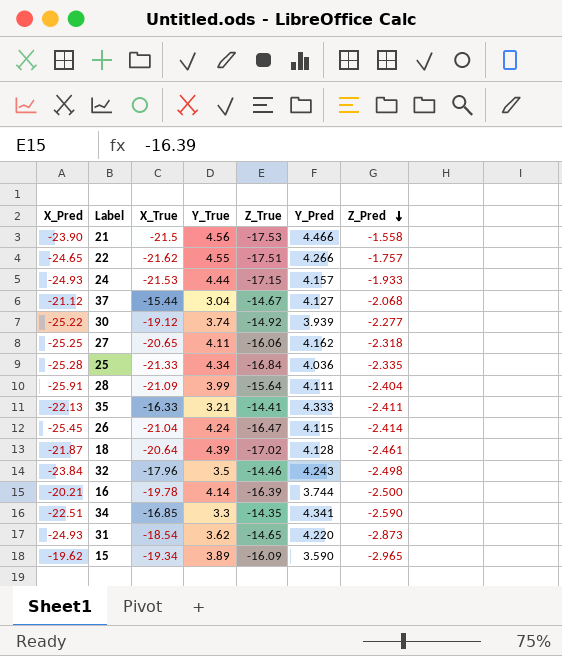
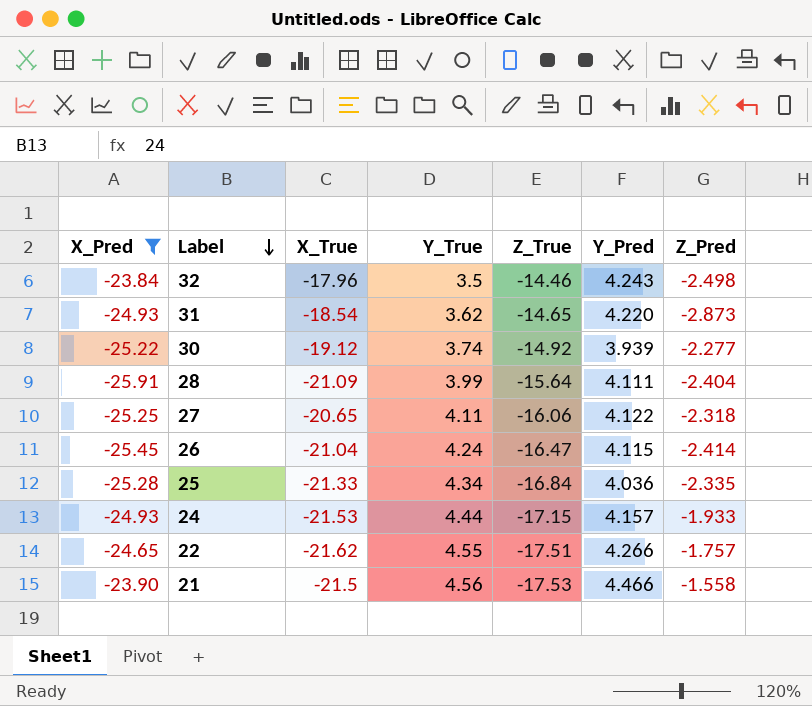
filter: none -> X_Pred <= -23.84
row order: Z_Pred descending -> Label descending
27 | Y_Pred: 4.162 -> 4.122

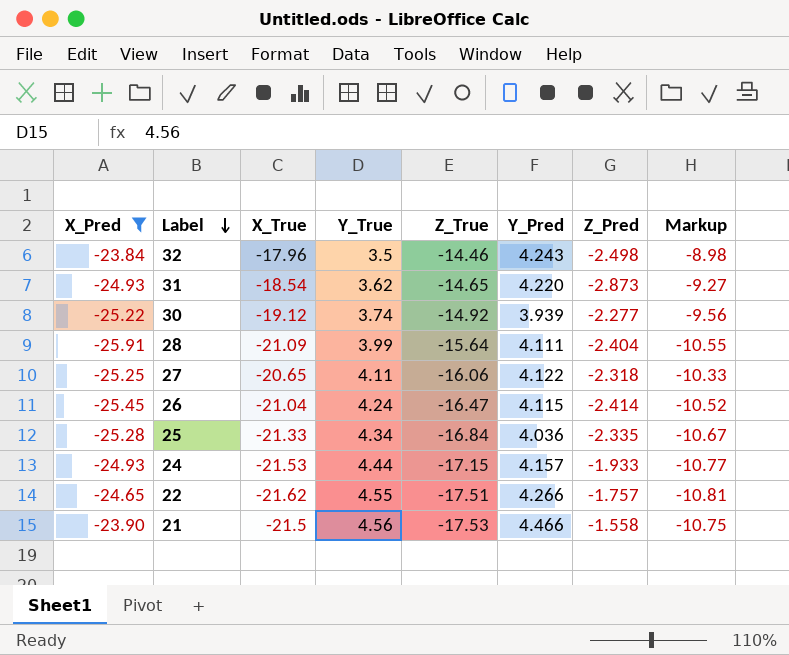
column Markup | formula: none -> [X_True] * 0.5

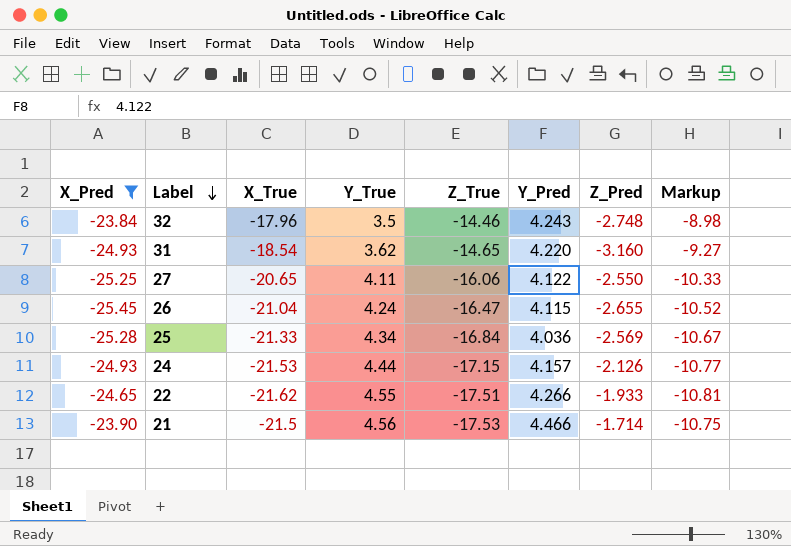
row 30: -25.22 | -19.12 | 3.74 | -14.92 | 3.939 | -2.277 | -9.56 -> none
row 28: -25.91 | -21.09 | 3.99 | -15.64 | 4.111 | -2.404 | -10.55 -> none
32 | Z_Pred: -2.498 -> -2.748
31 | Z_Pred: -2.873 -> -3.160
27 | Z_Pred: -2.318 -> -2.550
26 | Z_Pred: -2.414 -> -2.655
25 | Z_Pred: -2.335 -> -2.569
24 | Z_Pred: -1.933 -> -2.126
22 | Z_Pred: -1.757 -> -1.933
21 | Z_Pred: -1.558 -> -1.714

